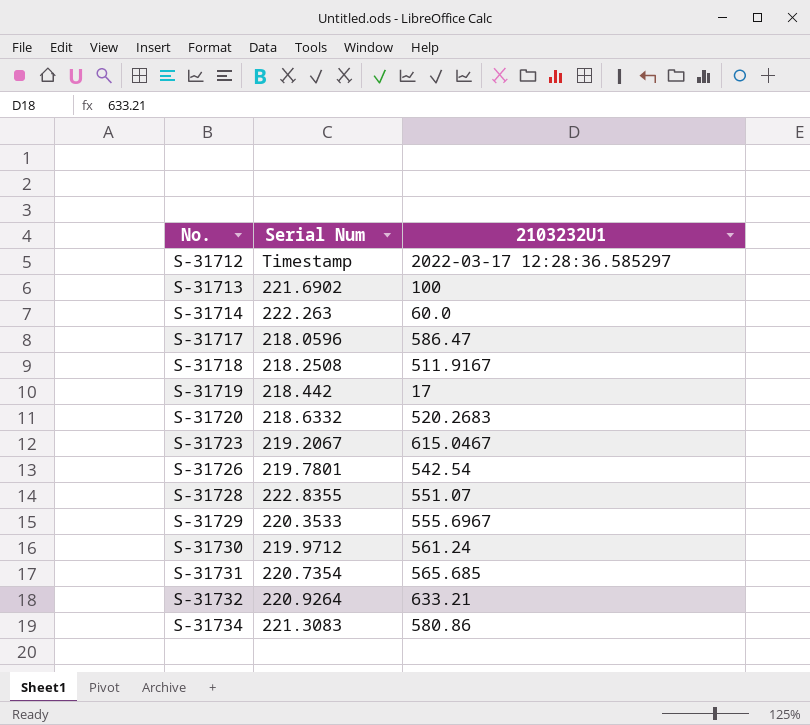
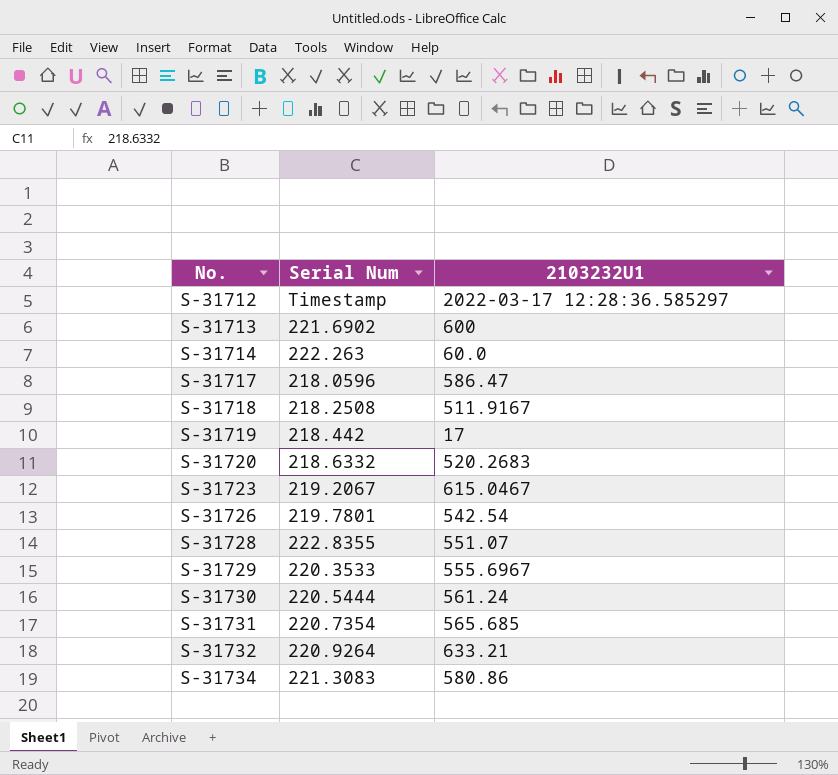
S-31713 | 2103232U1: 100 -> 600
S-31730 | Serial Num: 219.9712 -> 220.5444

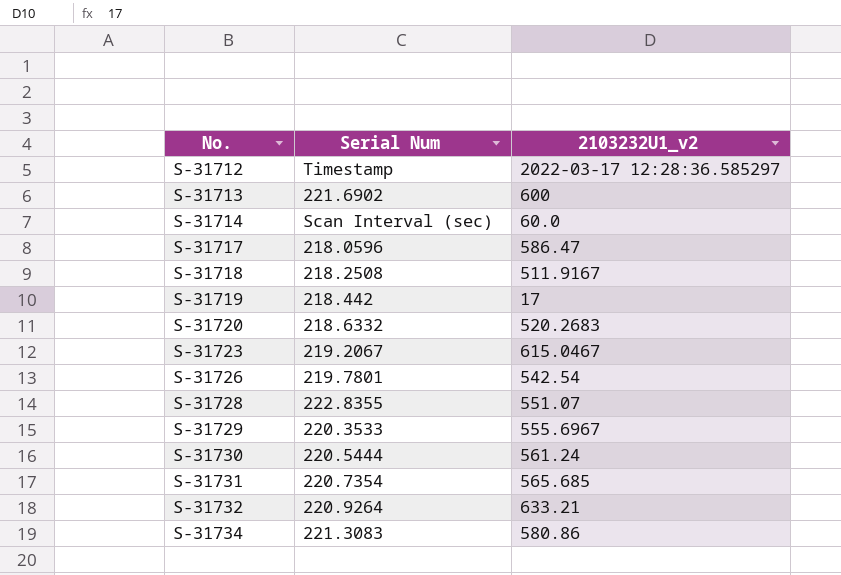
column name: 2103232U1 -> 2103232U1_v2
S-31714 | Serial Num: 222.263 -> Scan Interval (sec)

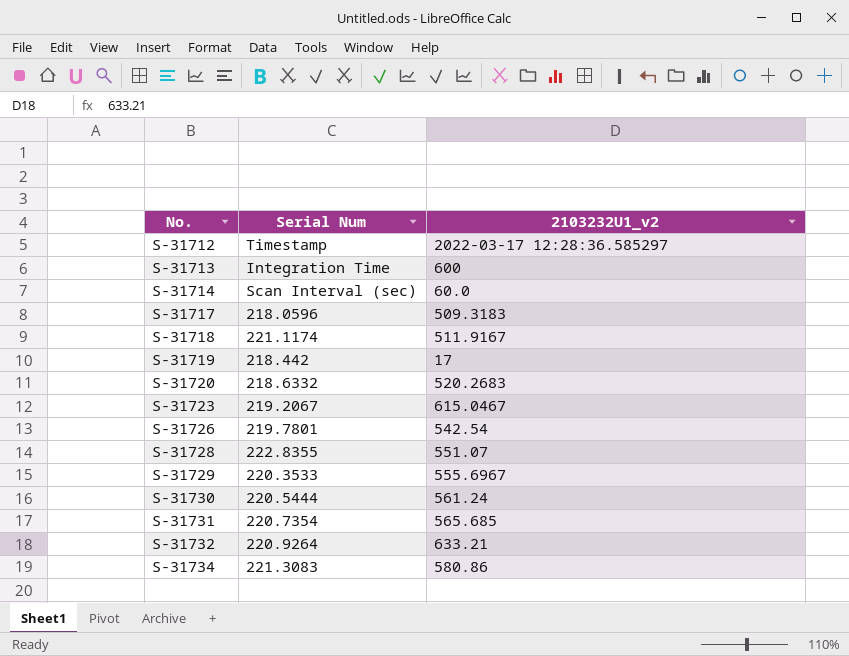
S-31713 | Serial Num: 221.6902 -> Integration Time
S-31717 | 2103232U1_v2: 586.47 -> 509.3183
S-31718 | Serial Num: 218.2508 -> 221.1174

